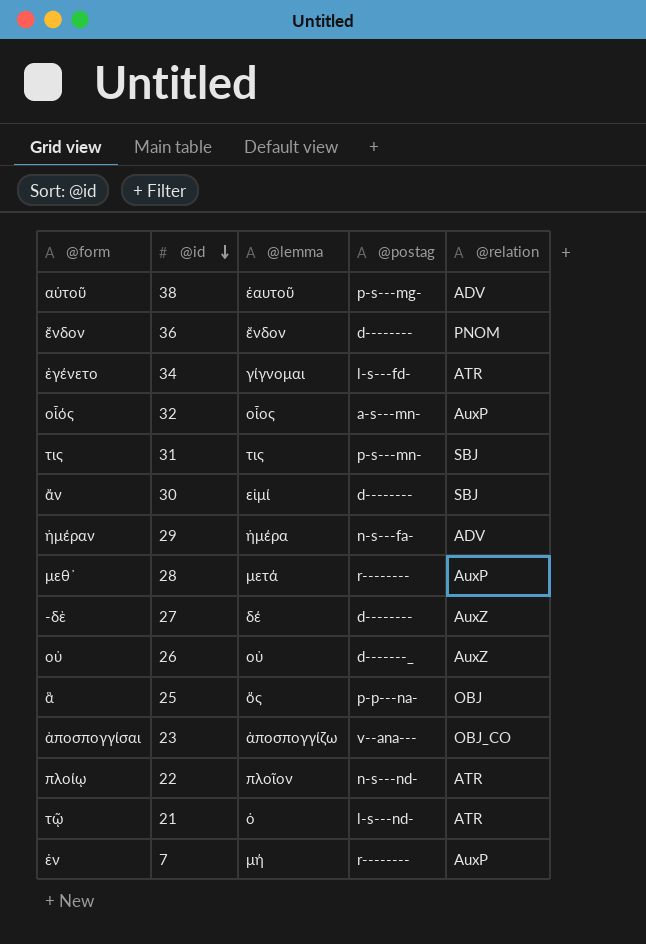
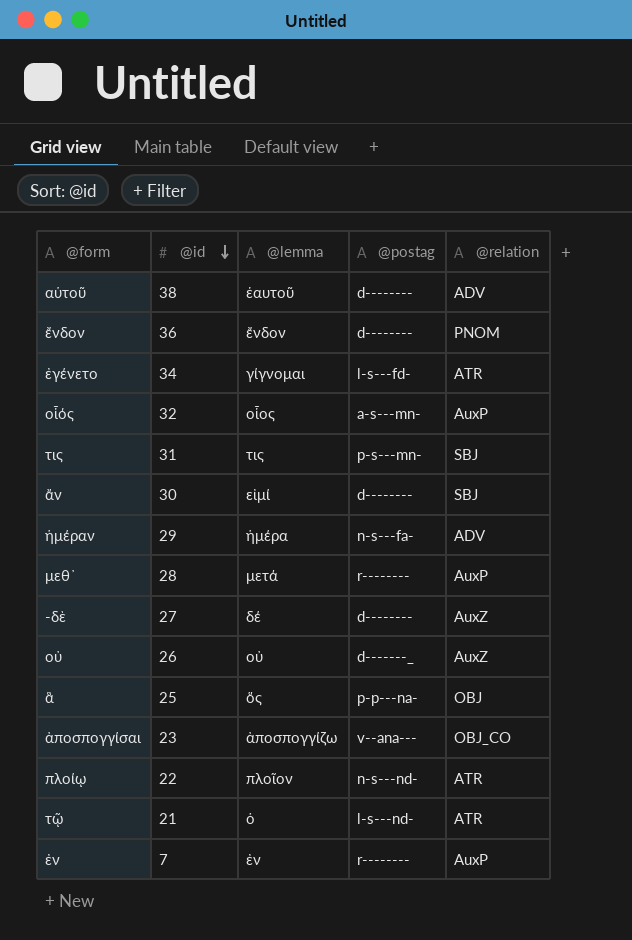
αὑτοῦ | @postag: p-s---mg- -> d--------
ἐν | @lemma: μή -> ἐν

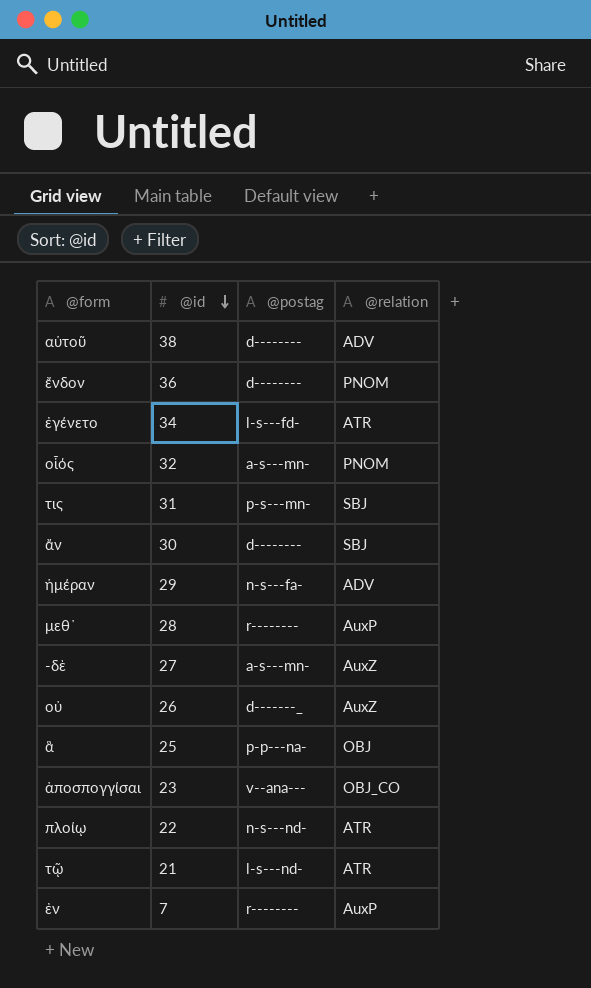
column @lemma | position: 3 -> none
οἷός | @relation: AuxP -> PNOM
-δὲ | @postag: d-------- -> a-s---mn-

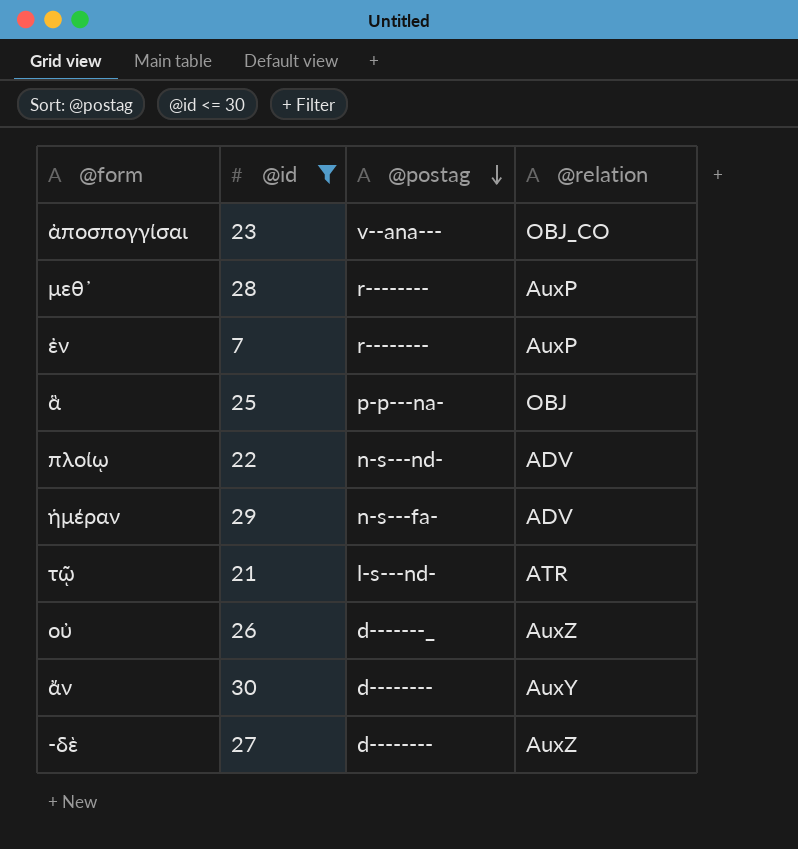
filter: none -> @id <= 30
row order: @id descending -> @postag descending
πλοίῳ | @relation: ATR -> ADV
ἄν | @relation: SBJ -> AuxY
-δὲ | @postag: a-s---mn- -> d--------

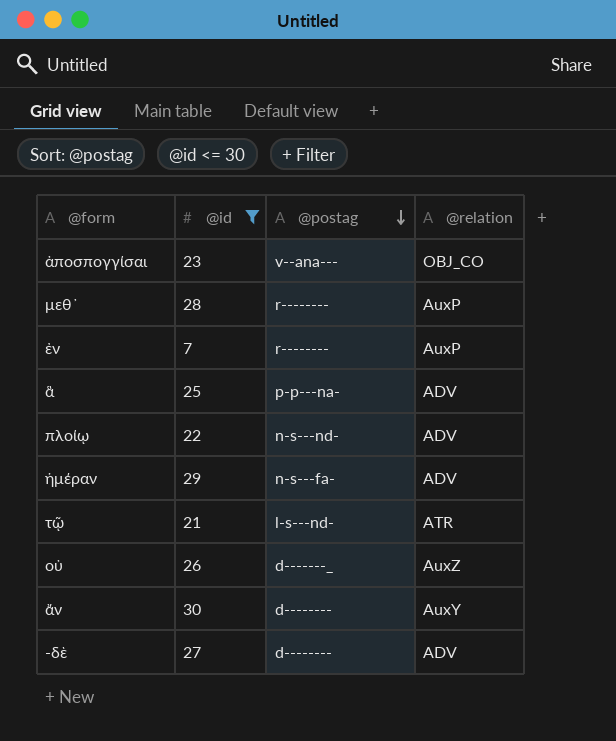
ἃ | @relation: OBJ -> ADV
-δὲ | @relation: AuxZ -> ADV

